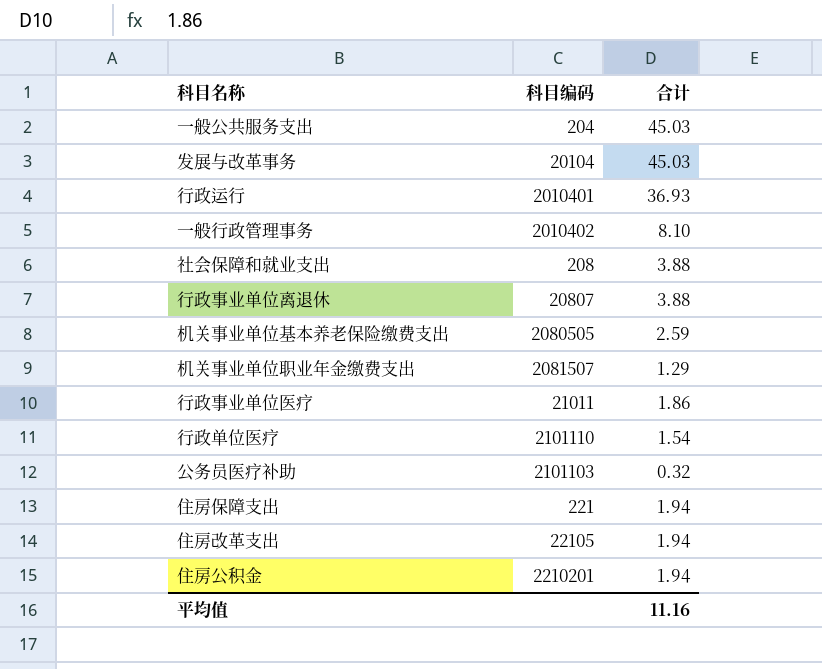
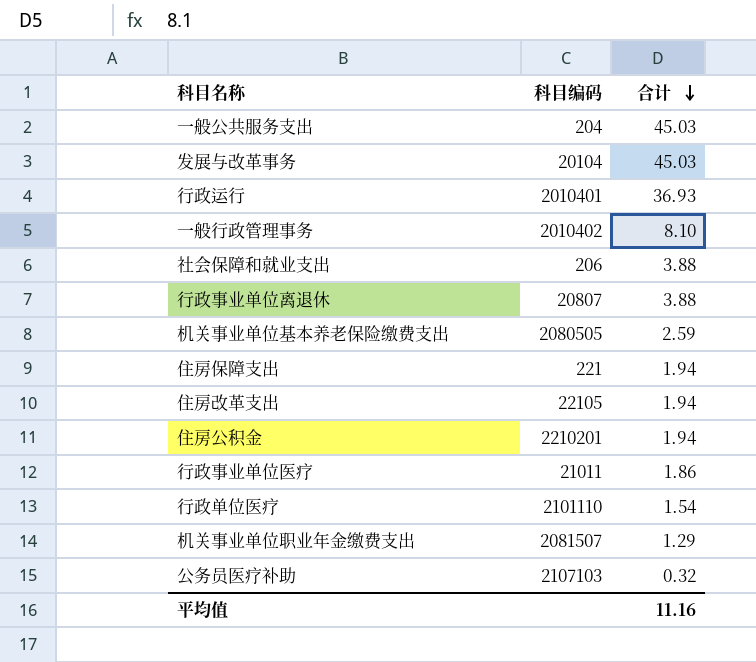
row order: none -> 合计 descending
社会保障和就业支出 | 科目编码: 208 -> 206
公务员医疗补助 | 科目编码: 2101103 -> 2107103

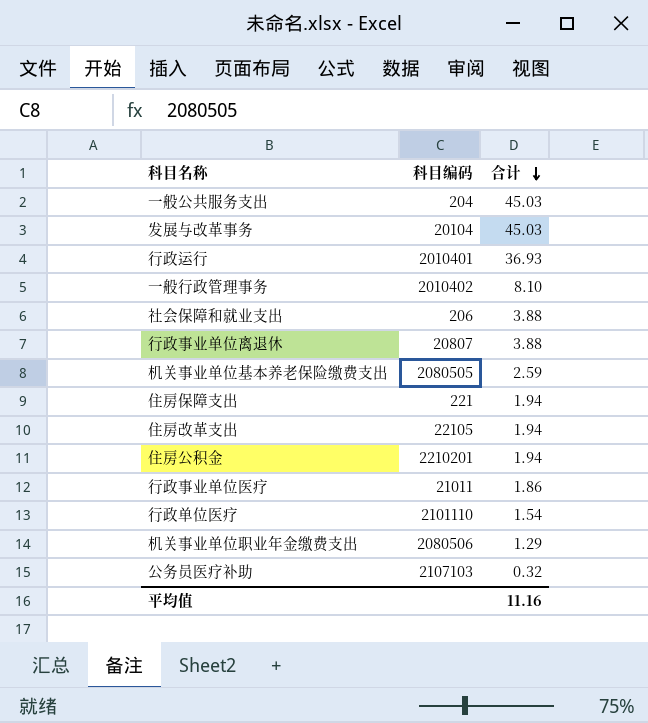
机关事业单位职业年金缴费支出 | 科目编码: 2081507 -> 2080506

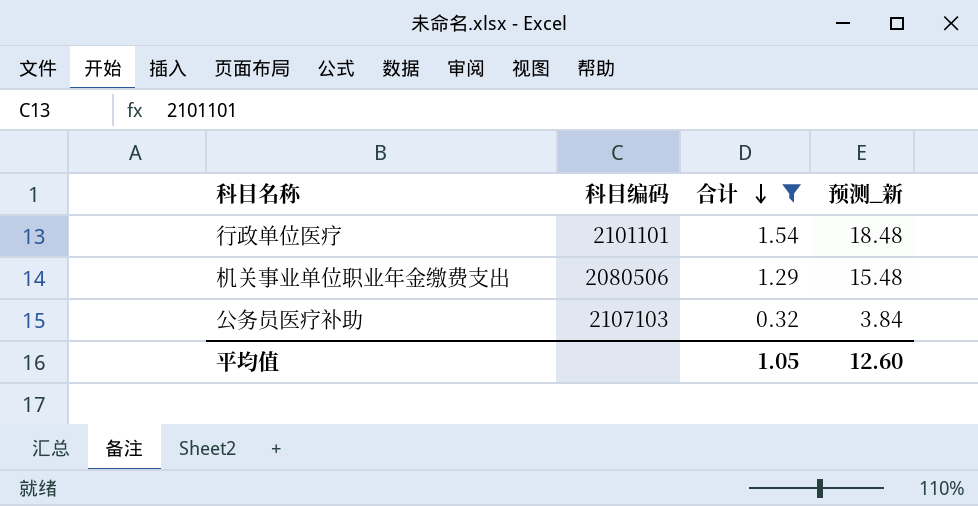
filter: none -> 合计 <= 1.54
column 预测_新 | formula: none -> [合计] * 12
行政单位医疗 | 科目编码: 2101110 -> 2101101
平均值 | 合计: 11.16 -> 1.05

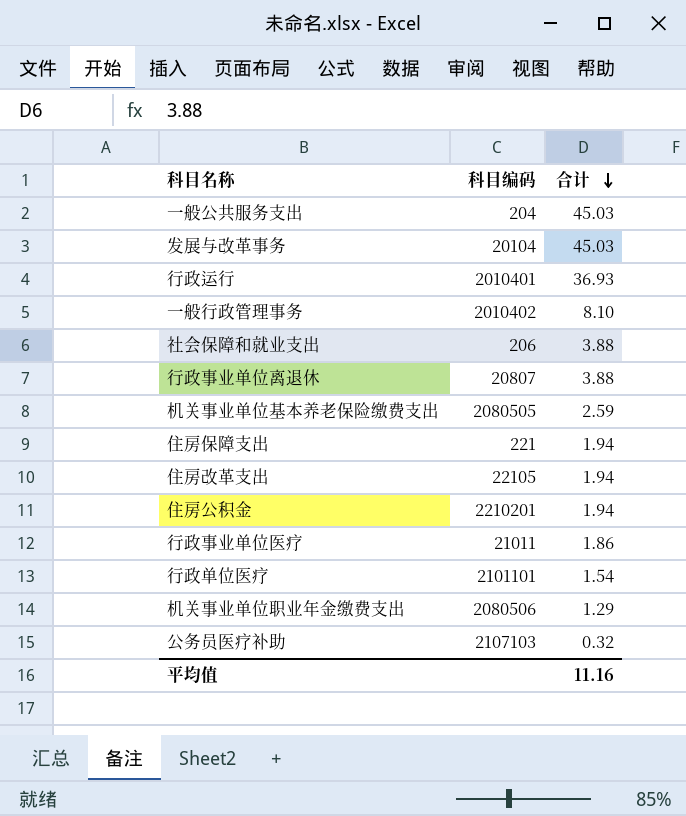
filter: 合计 <= 1.54 -> none
column 预测_新 | formula: [合计] * 12 -> none
平均值 | 合计: 1.05 -> 11.16

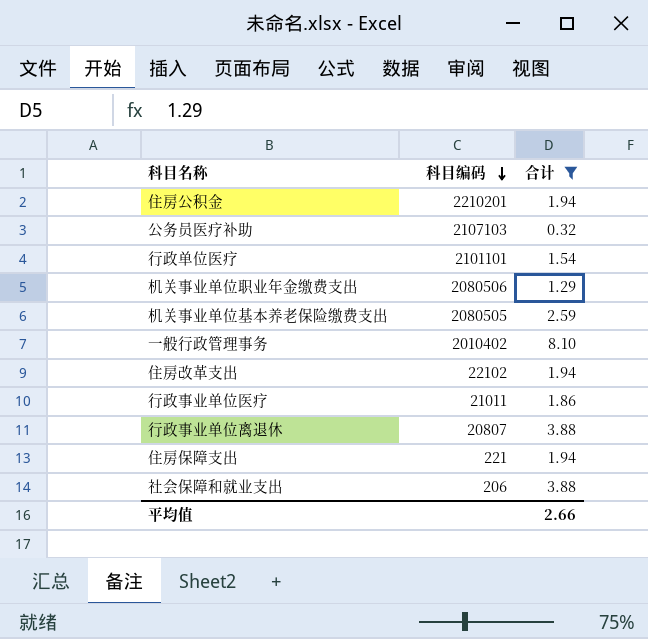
filter: none -> 合计 <= 8.10
row order: 合计 descending -> 科目编码 descending
住房改革支出 | 科目编码: 22105 -> 22102
平均值 | 合计: 11.16 -> 2.66

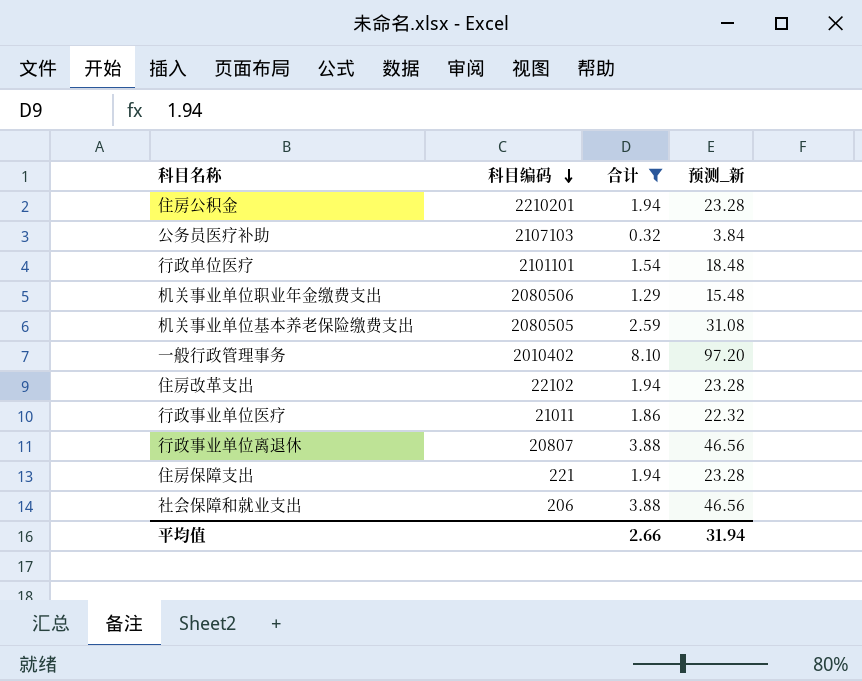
column 预测_新 | formula: none -> [合计] * 12

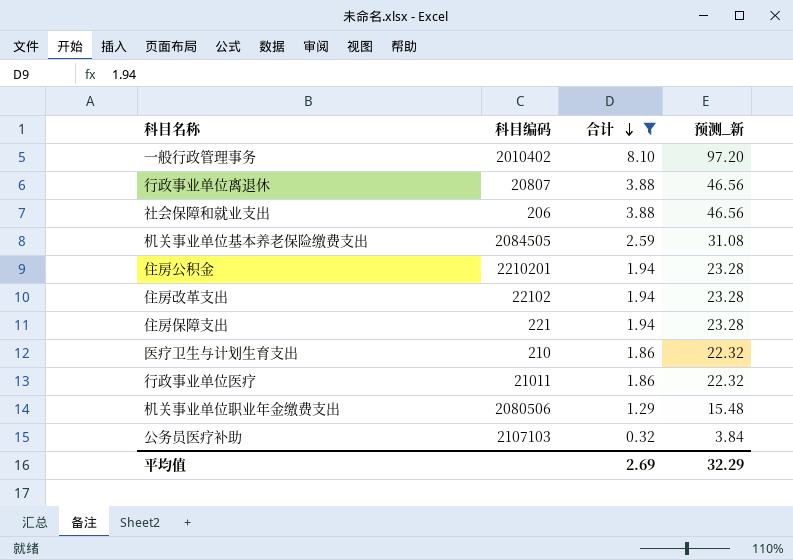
row order: 科目编码 descending -> 合计 descending
row 行政单位医疗: 2101101 | 1.54 | 18.48 -> none
机关事业单位基本养老保险缴费支出 | 科目编码: 2080505 -> 2084505
row 医疗卫生与计划生育支出: none -> 210 | 1.86 | 22.32
平均值 | 合计: 2.66 -> 2.69
平均值 | 预测_新: 31.94 -> 32.29

